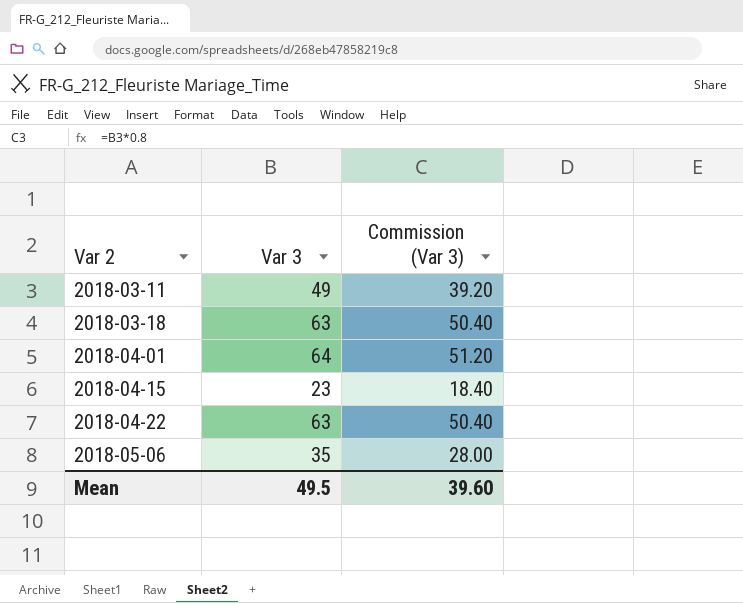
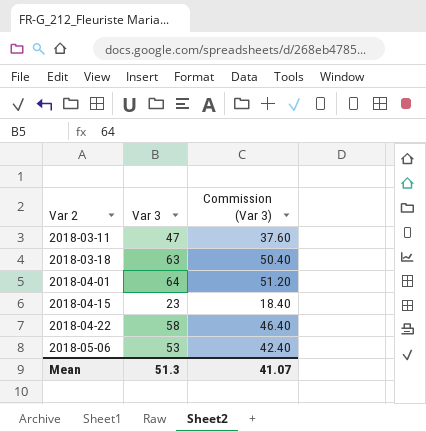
2018-03-11 | Var 3: 49 -> 47
2018-03-11 | Commission (Var 3): 39.20 -> 37.60
2018-04-22 | Var 3: 63 -> 58
2018-04-22 | Commission (Var 3): 50.40 -> 46.40
2018-05-06 | Var 3: 35 -> 53
2018-05-06 | Commission (Var 3): 28.00 -> 42.40
Mean | Var 3: 49.5 -> 51.3
Mean | Commission (Var 3): 39.60 -> 41.07

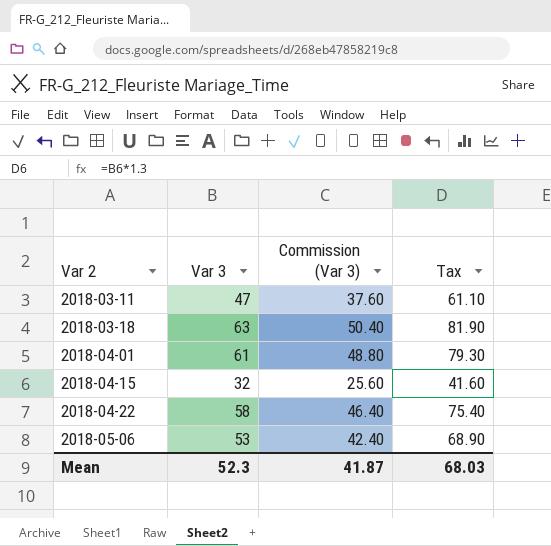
column Tax | formula: none -> [Var 3] * 1.3
2018-04-01 | Var 3: 64 -> 61
2018-04-01 | Commission (Var 3): 51.20 -> 48.80
2018-04-15 | Var 3: 23 -> 32
2018-04-15 | Commission (Var 3): 18.40 -> 25.60
Mean | Var 3: 51.3 -> 52.3
Mean | Commission (Var 3): 41.07 -> 41.87

